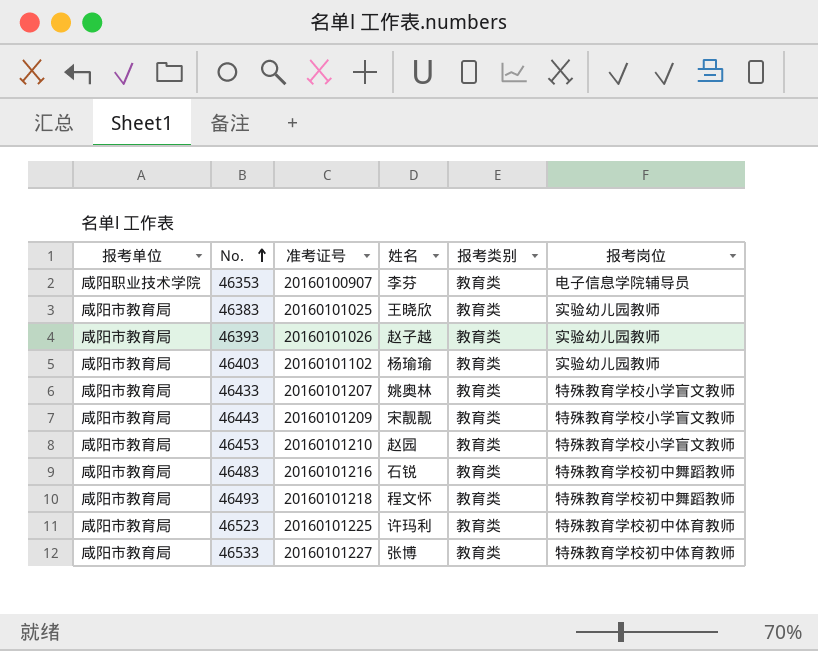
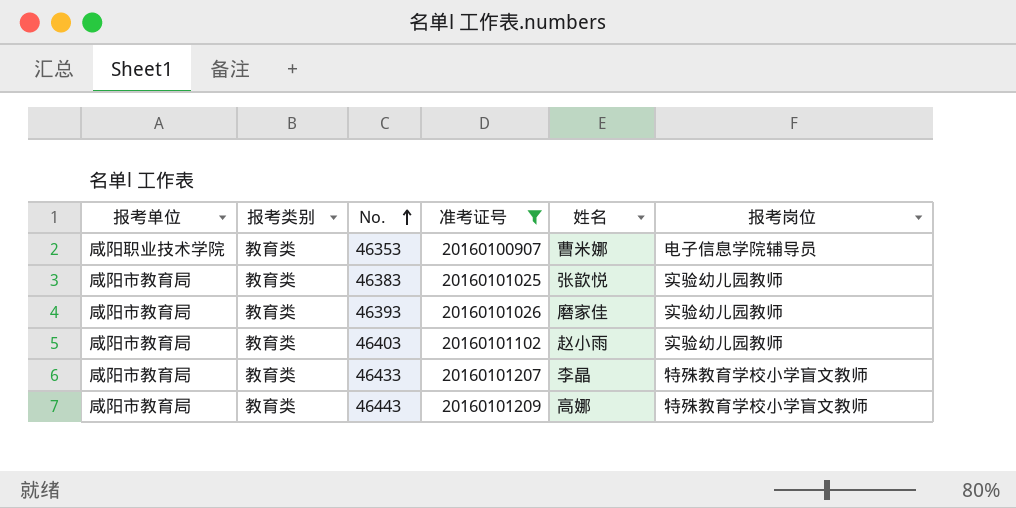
filter: none -> 准考证号 <= 20160101209
column 报考类别 | position: 5 -> 2
46353 | 姓名: 李芬 -> 曹米娜
46383 | 姓名: 王晓欣 -> 张歆悦
46393 | 姓名: 赵子越 -> 磨家佳
46403 | 姓名: 杨瑜瑜 -> 赵小雨
46433 | 姓名: 姚奥林 -> 李晶
46443 | 姓名: 宋靓靓 -> 高娜

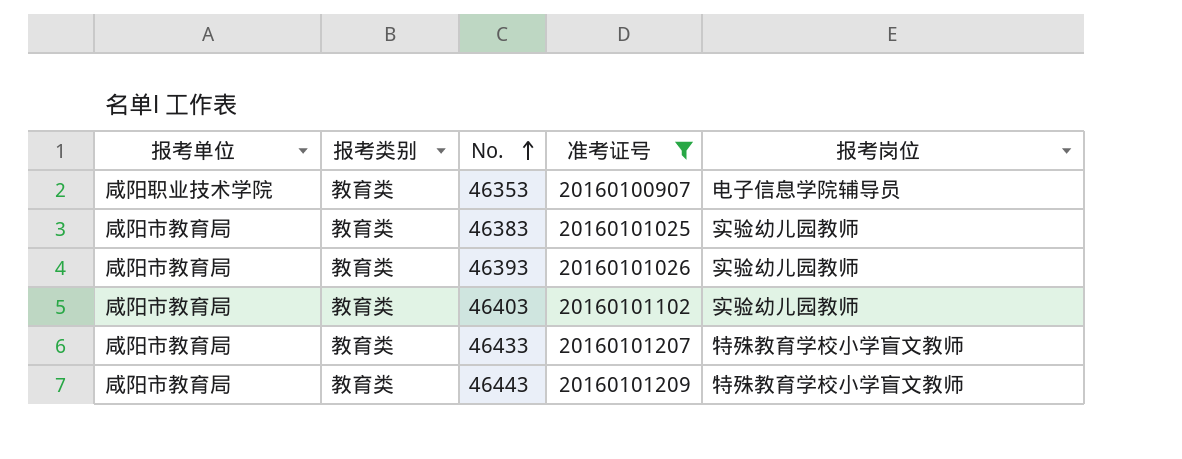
column 姓名 | position: 5 -> none

